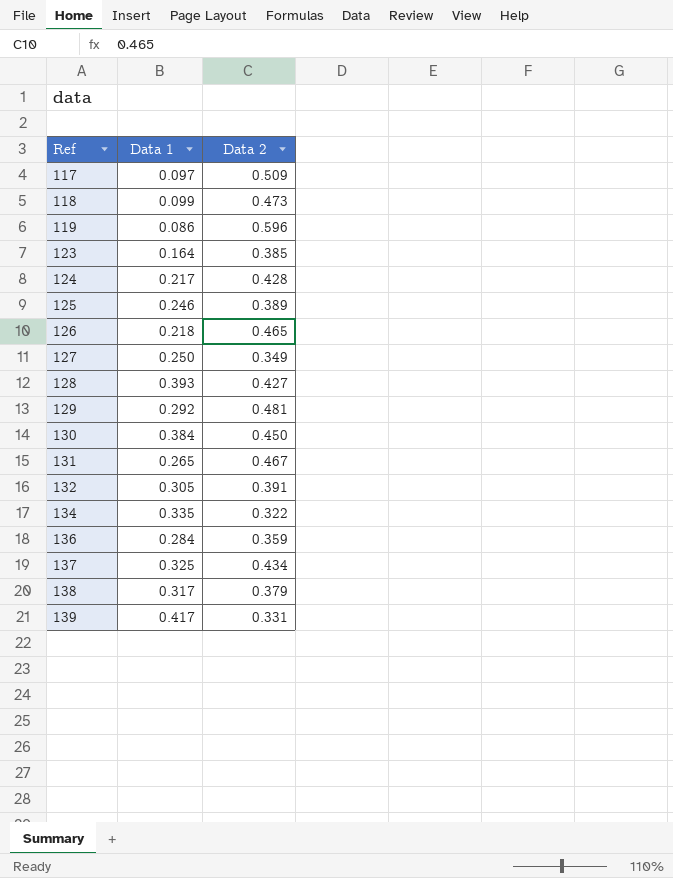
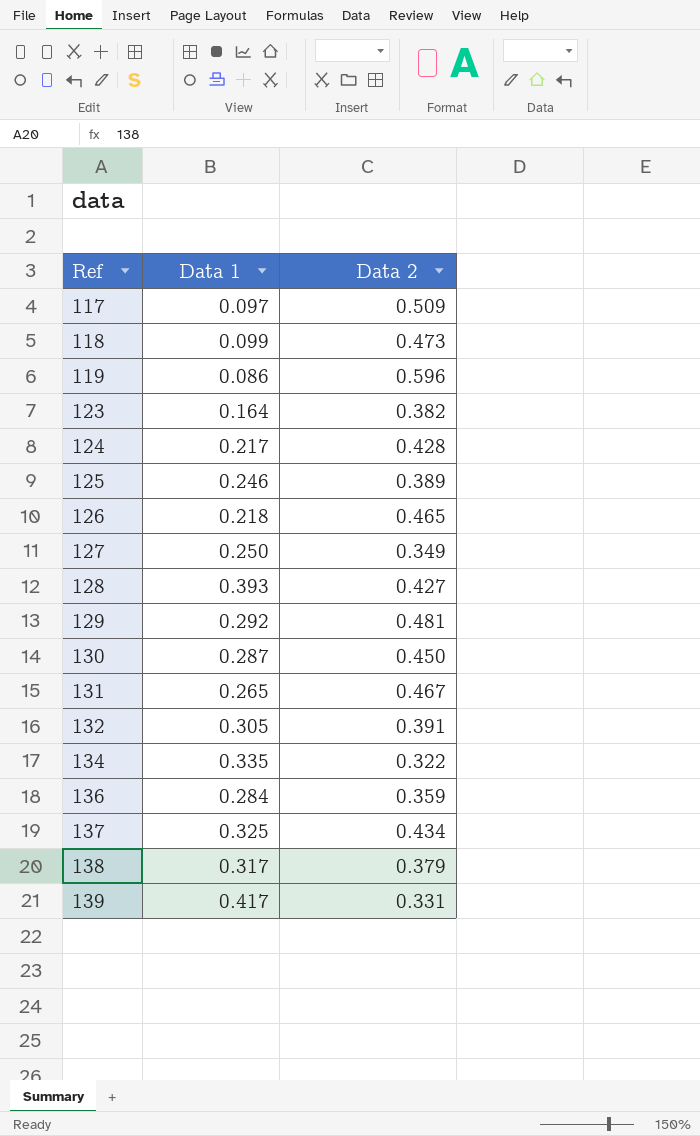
123 | Data 2: 0.385 -> 0.382
130 | Data 1: 0.384 -> 0.287

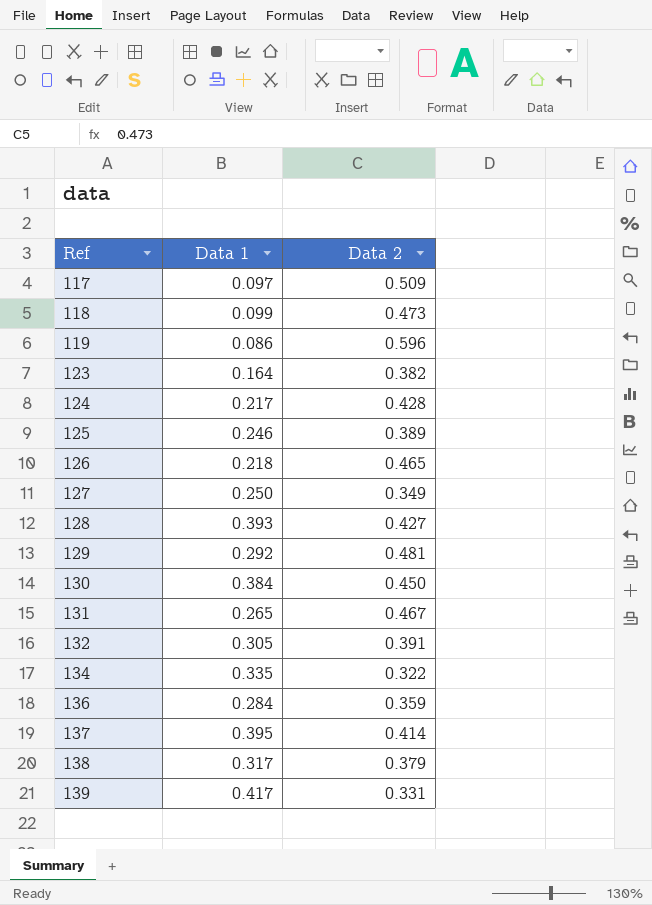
130 | Data 1: 0.287 -> 0.384
137 | Data 1: 0.325 -> 0.395
137 | Data 2: 0.434 -> 0.414

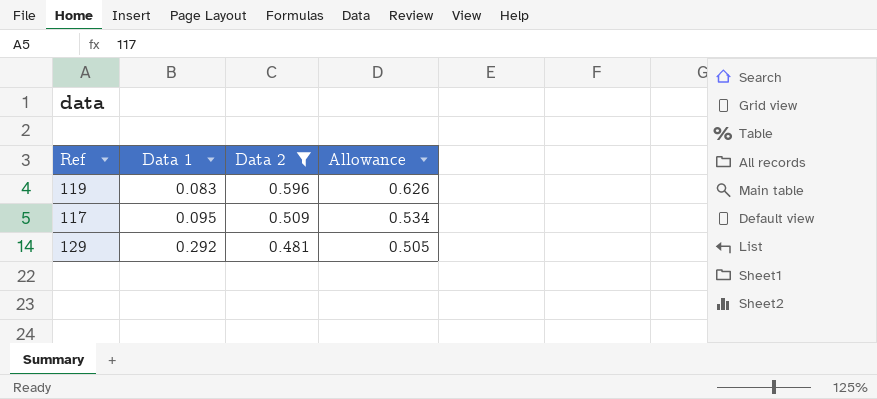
filter: none -> Data 2 >= 0.481
row order: Ref ascending -> Data 1 ascending
column Allowance | formula: none -> [Data 2] * 1.05
119 | Data 1: 0.086 -> 0.083
117 | Data 1: 0.097 -> 0.095

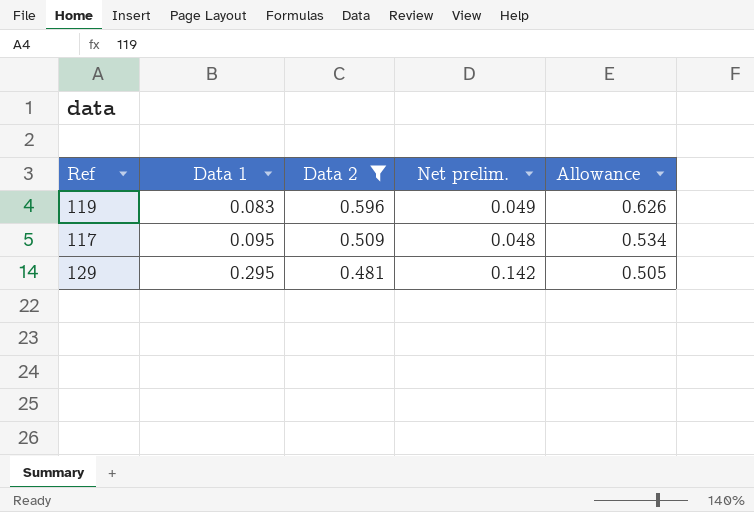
column Net prelim. | formula: none -> [Data 1] * [Data 2]
129 | Data 1: 0.292 -> 0.295

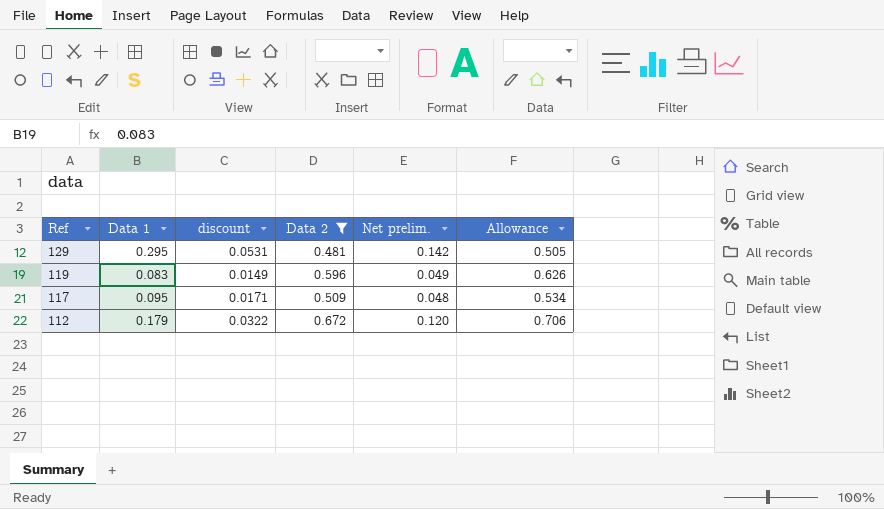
row order: Data 1 ascending -> Ref descending
column discount | formula: none -> [Data 1] * 0.18
row 112: none -> 0.179 | 0.0322 | 0.672 | 0.120 | 0.706

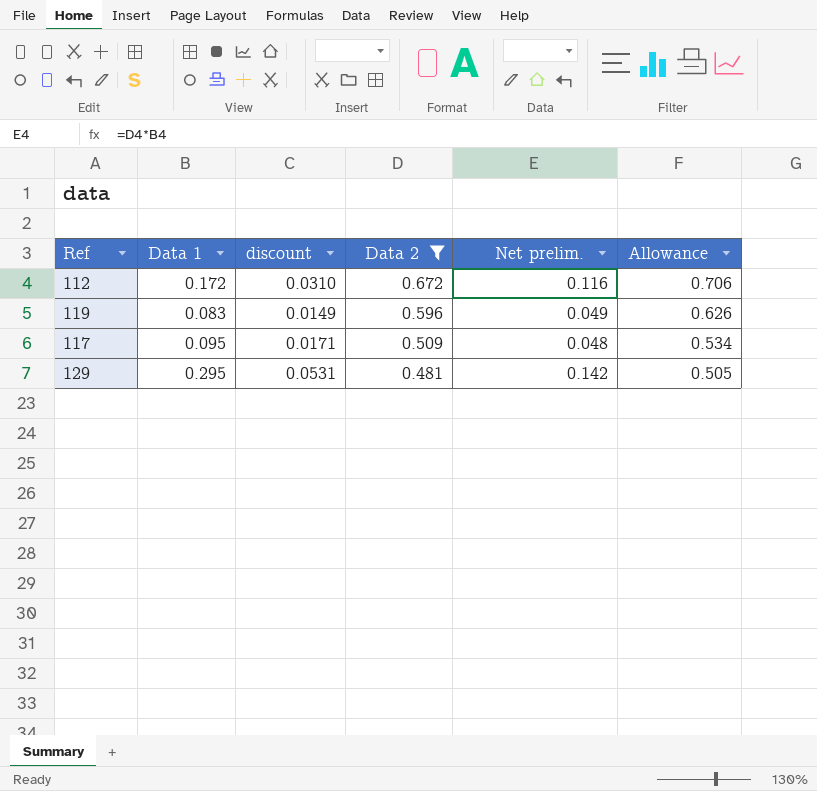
row order: Ref descending -> Data 2 descending
112 | Data 1: 0.179 -> 0.172
112 | discount: 0.0322 -> 0.0310
112 | Net prelim.: 0.120 -> 0.116

